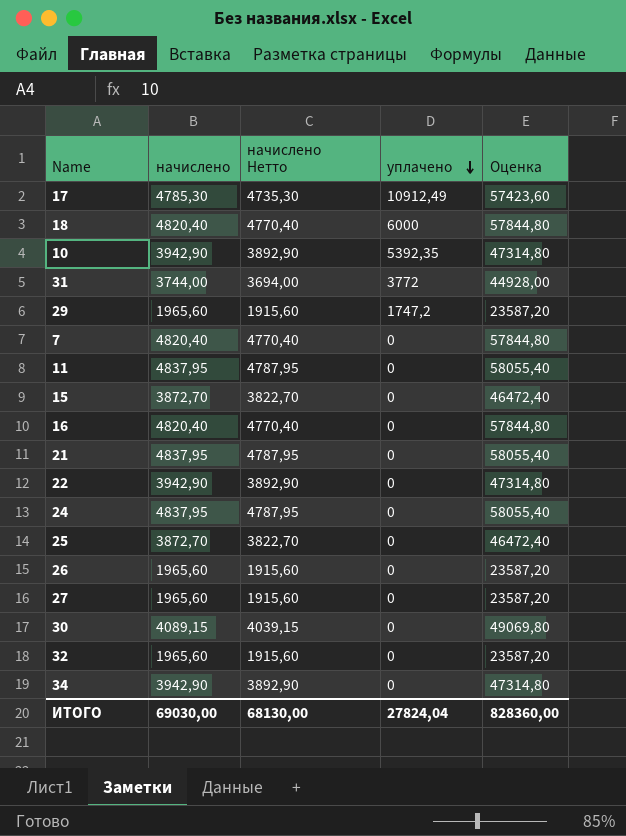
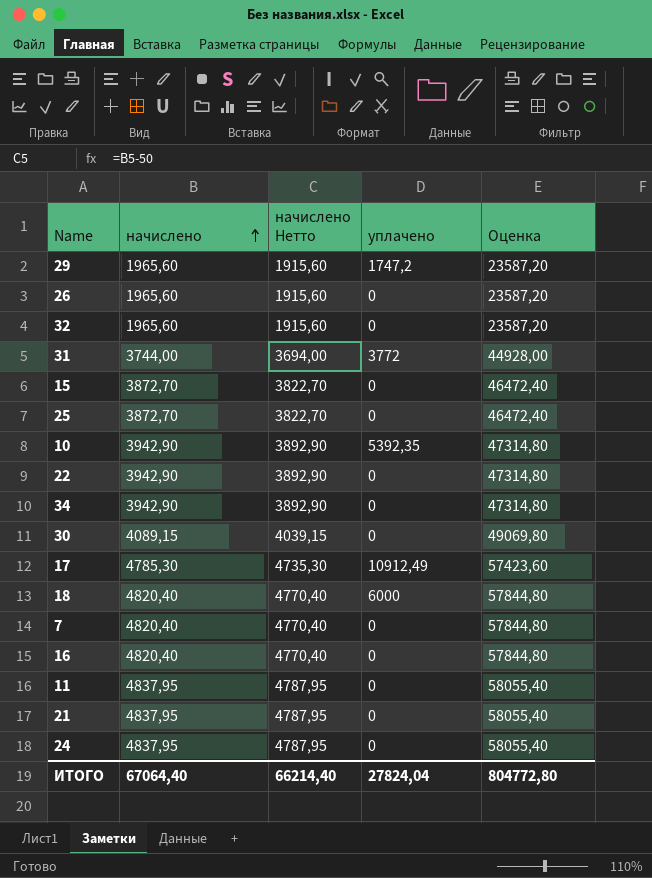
row order: уплачено descending -> начислено ascending
row 27: 1965,60 | 1915,60 | 0 | 23587,20 -> none
ИТОГО | начислено: 69030,00 -> 67064,40
ИТОГО | начислено Нетто: 68130,00 -> 66214,40
ИТОГО | Оценка: 828360,00 -> 804772,80

